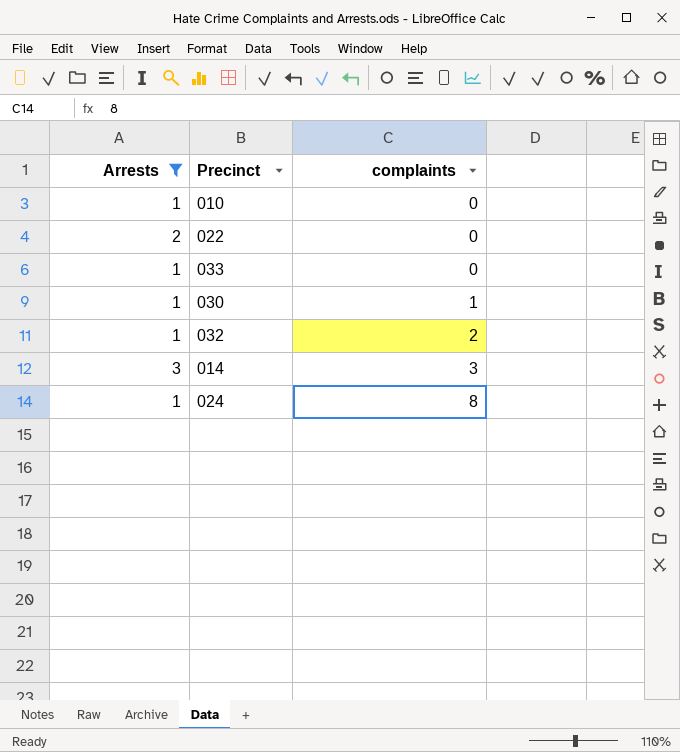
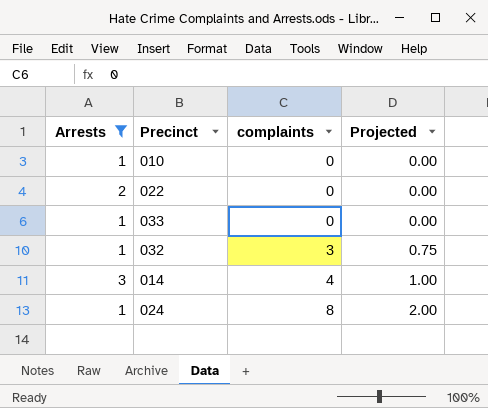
column Projected | formula: none -> [complaints] * 0.25
row 030: 1 | 1 -> none
032 | complaints: 2 -> 3
014 | complaints: 3 -> 4

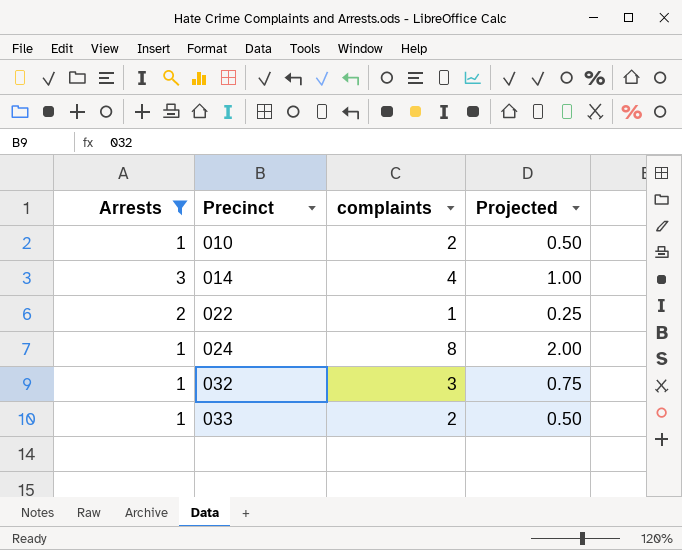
row order: complaints ascending -> Precinct ascending
010 | complaints: 0 -> 2
010 | Projected: 0.00 -> 0.50
022 | complaints: 0 -> 1
022 | Projected: 0.00 -> 0.25
033 | complaints: 0 -> 2
033 | Projected: 0.00 -> 0.50

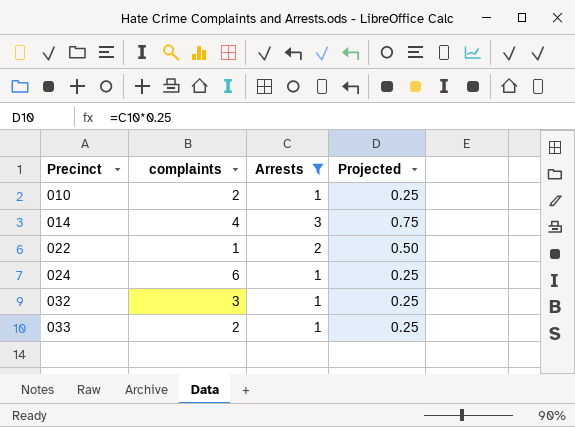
column Arrests | position: 1 -> 3
column Projected | formula: [complaints] * 0.25 -> [Arrests] * 0.25
024 | complaints: 8 -> 6

